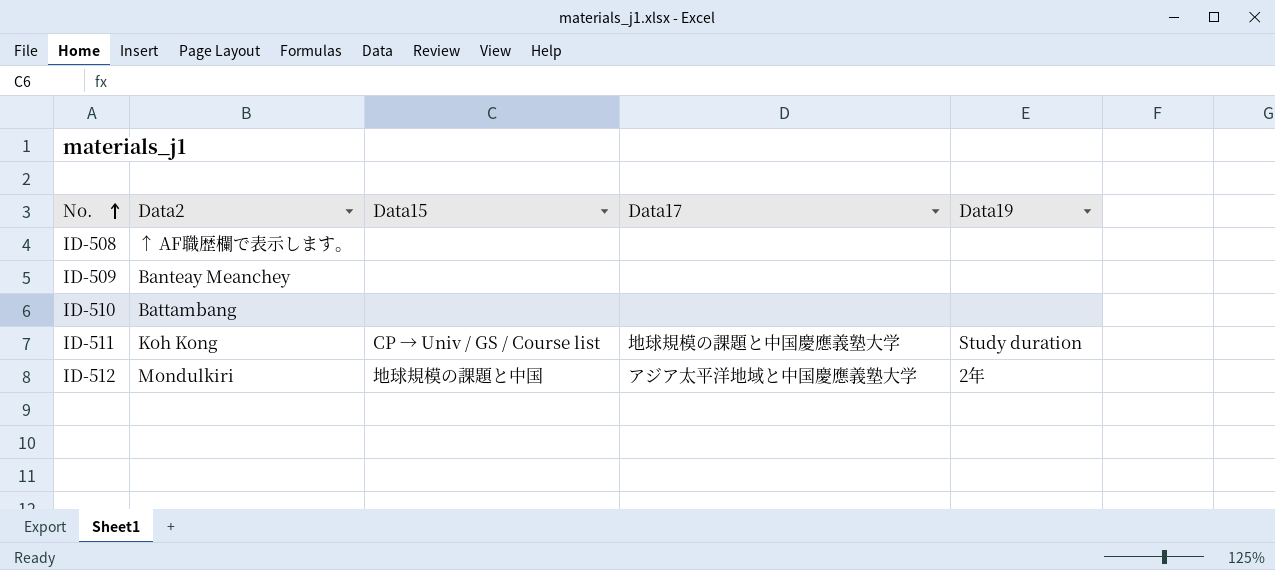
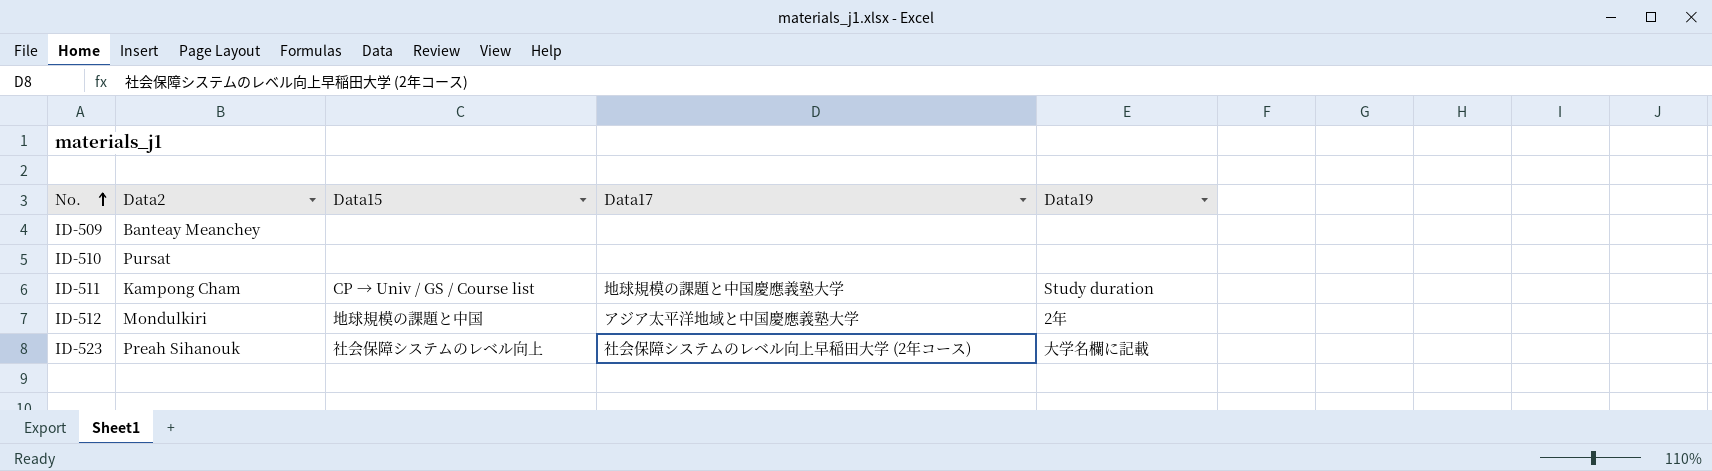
row ID-508: ↑ AF職歴欄で表示します。 | none | none | none -> none
ID-510 | Data2: Battambang -> Pursat
ID-511 | Data2: Koh Kong -> Kampong Cham
row ID-523: none -> Preah Sihanouk | 社会保障システムのレベル向上 | 社会保障システムのレベル向上早稲田大学 (2年コース) | 大学名欄に記載

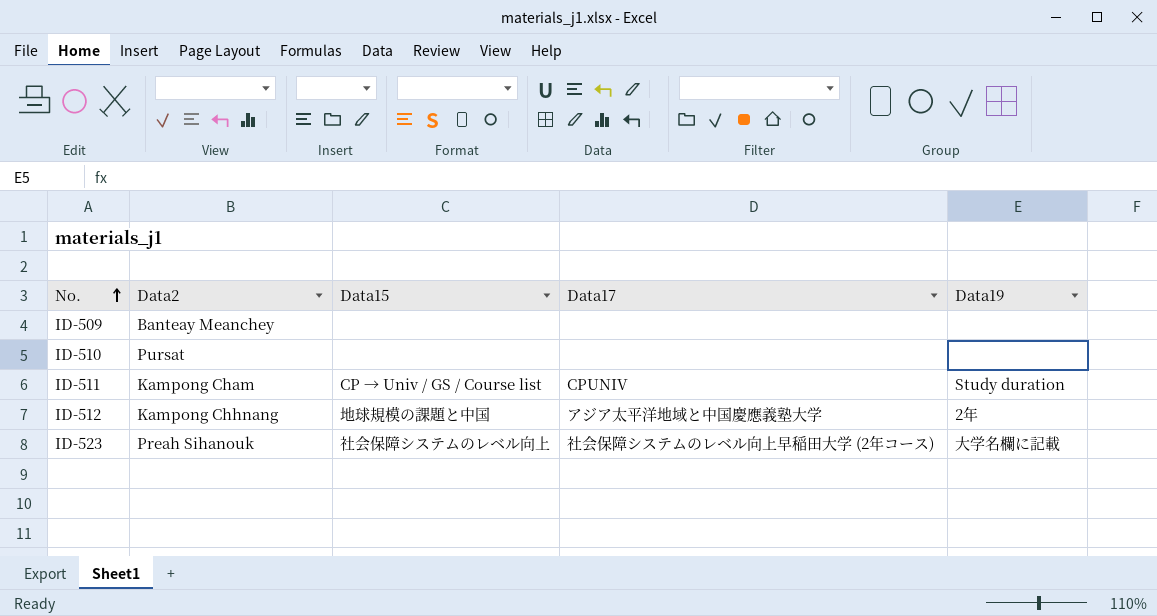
ID-511 | Data17: 地球規模の課題と中国慶應義塾大学 -> CPUNIV
ID-512 | Data2: Mondulkiri -> Kampong Chhnang

